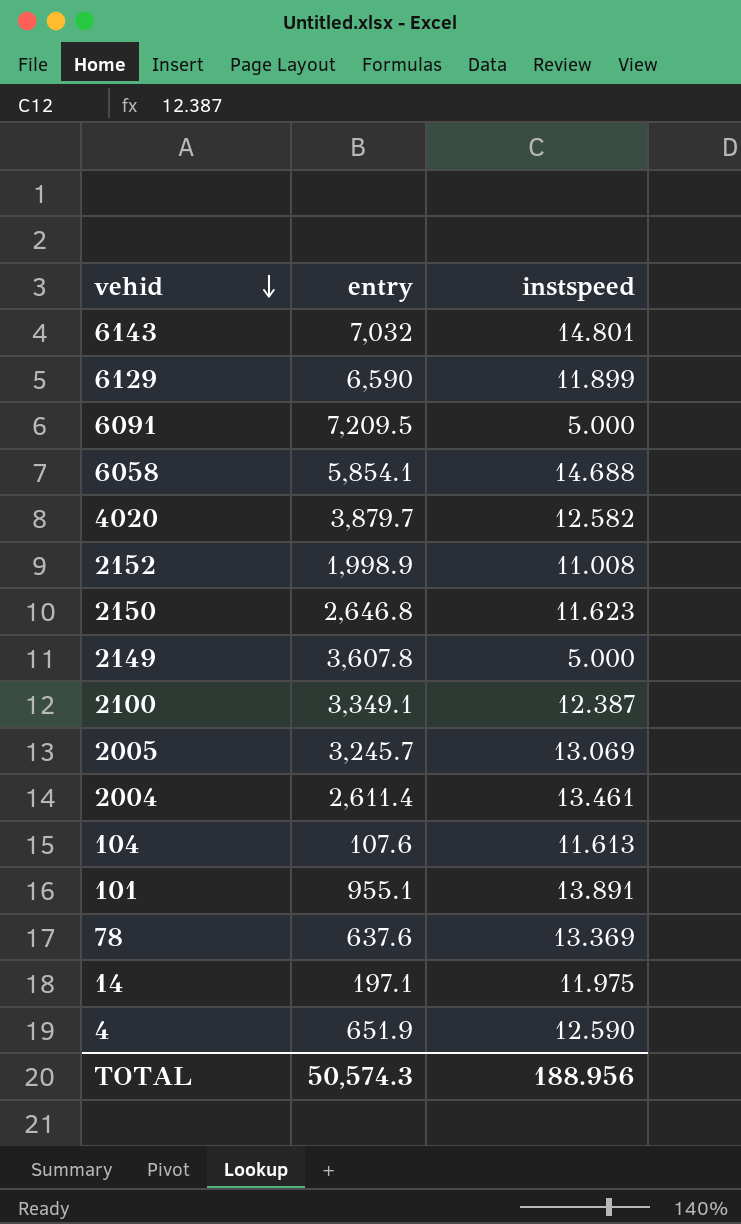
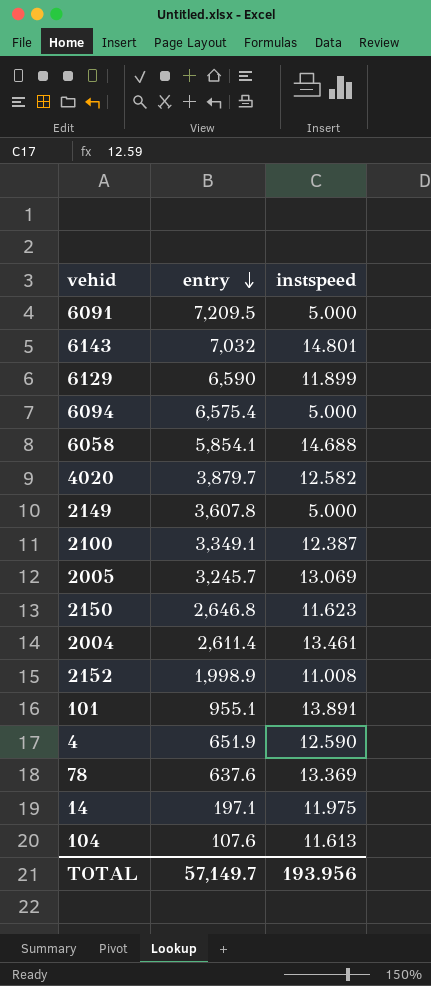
row order: vehid descending -> entry descending
row 6094: none -> 6,575.4 | 5.000
TOTAL | entry: 50,574.3 -> 57,149.7
TOTAL | instspeed: 188.956 -> 193.956

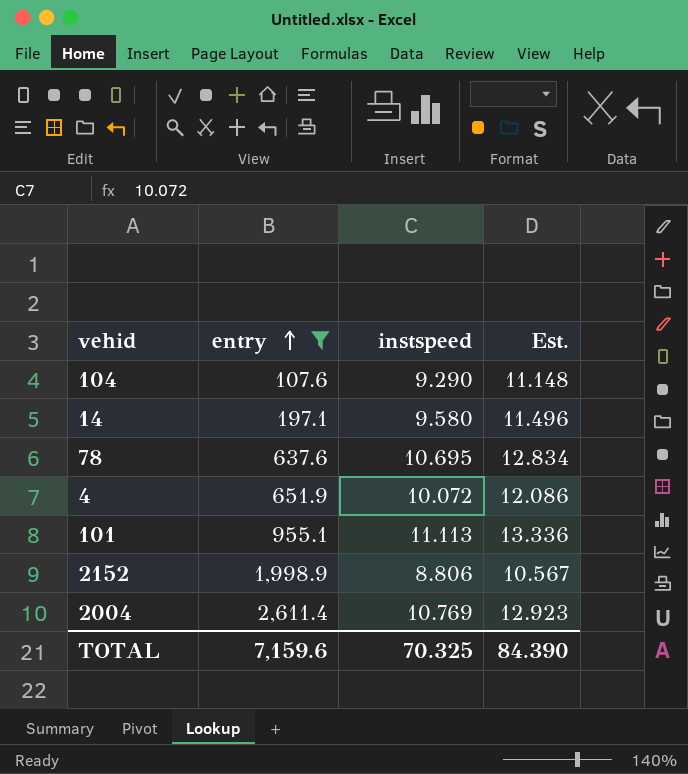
filter: none -> entry <= 2,611.4
row order: entry descending -> entry ascending
column Est. | formula: none -> [instspeed] * 1.2
104 | instspeed: 11.613 -> 9.290
14 | instspeed: 11.975 -> 9.580
78 | instspeed: 13.369 -> 10.695
4 | instspeed: 12.590 -> 10.072
101 | instspeed: 13.891 -> 11.113
2152 | instspeed: 11.008 -> 8.806
2004 | instspeed: 13.461 -> 10.769
TOTAL | entry: 57,149.7 -> 7,159.6
TOTAL | instspeed: 193.956 -> 70.325

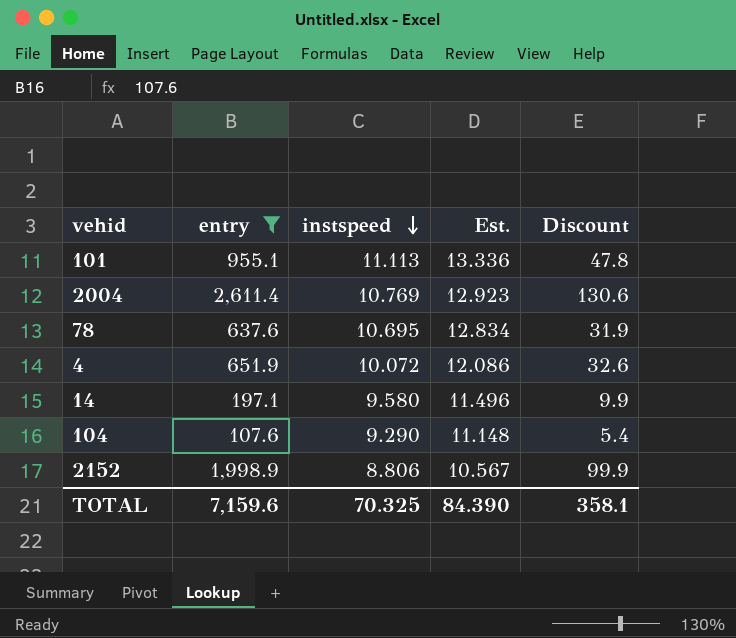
row order: entry ascending -> instspeed descending
column Discount | formula: none -> [entry] * 0.05

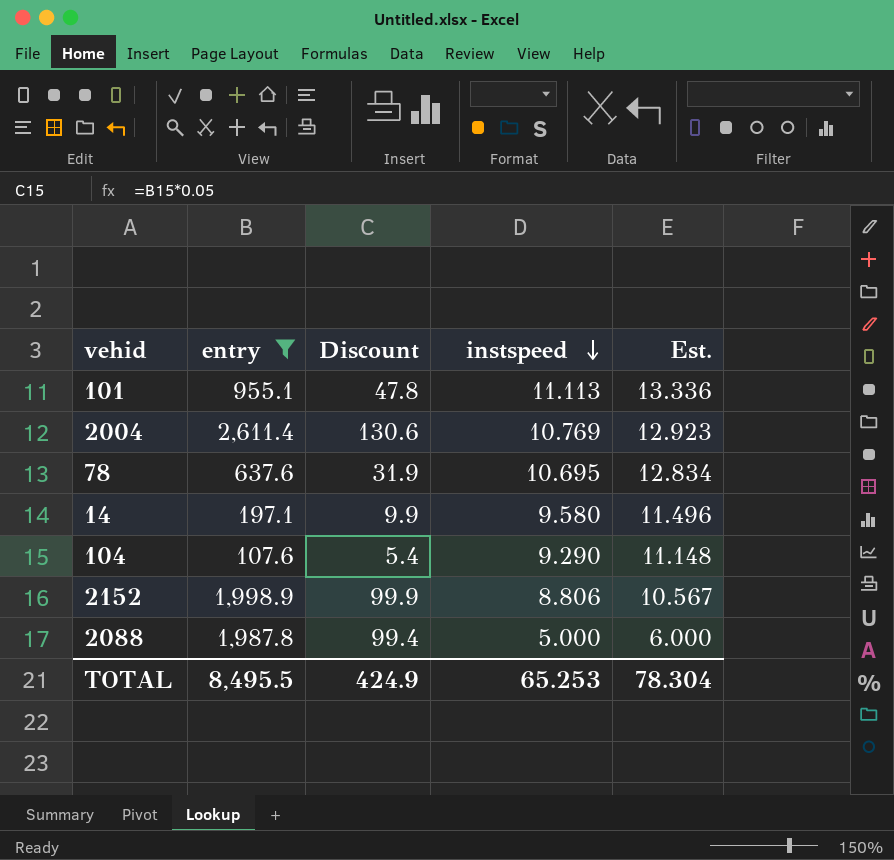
column Discount | position: 5 -> 3
row 4: 651.9 | 10.072 | 12.086 | 32.6 -> none
row 2088: none -> 1,987.8 | 99.4 | 5.000 | 6.000
TOTAL | entry: 7,159.6 -> 8,495.5
TOTAL | Discount: 358.1 -> 424.9
TOTAL | instspeed: 70.325 -> 65.253
TOTAL | Est.: 84.390 -> 78.304

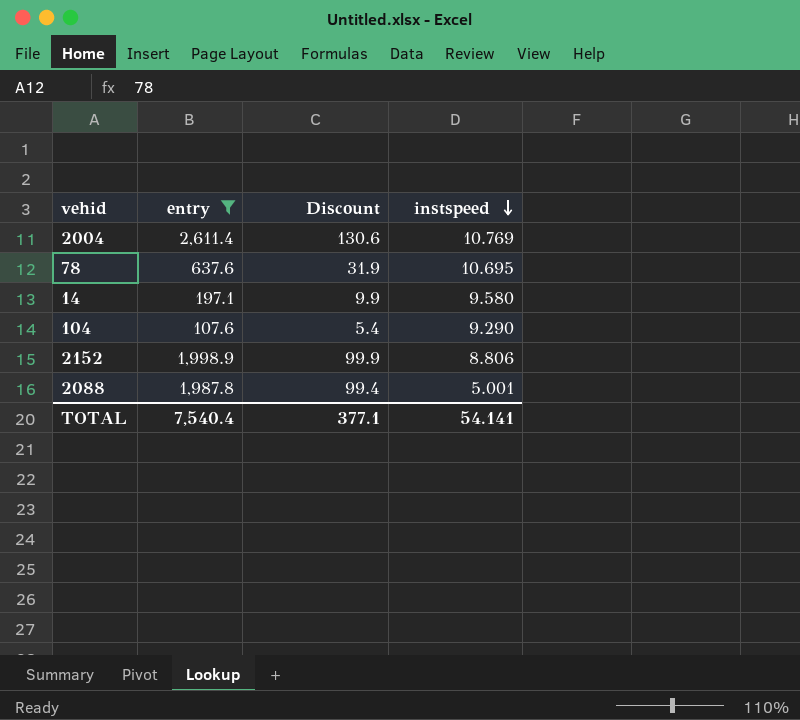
column Est. | formula: [instspeed] * 1.2 -> none
row 101: 955.1 | 47.8 | 11.113 | 13.336 -> none
2088 | instspeed: 5.000 -> 5.001
TOTAL | entry: 8,495.5 -> 7,540.4
TOTAL | Discount: 424.9 -> 377.1
TOTAL | instspeed: 65.253 -> 54.141

